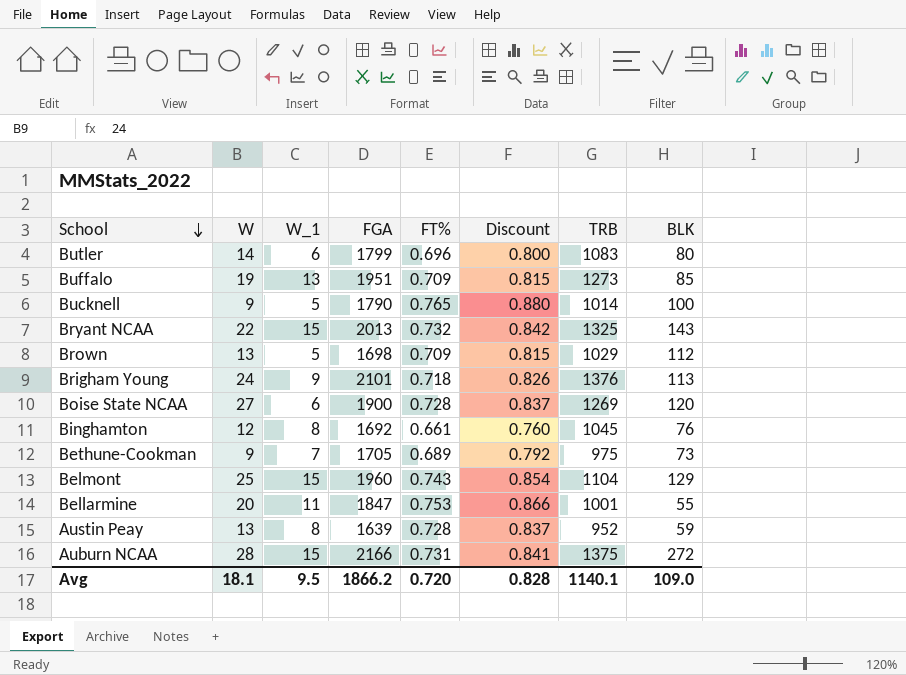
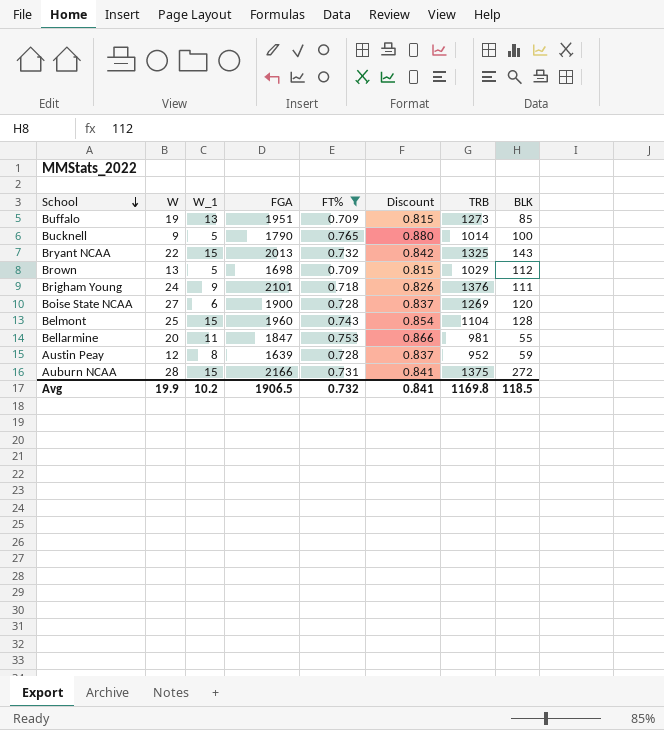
filter: none -> FT% >= 0.709
Brigham Young | BLK: 113 -> 111
Belmont | BLK: 129 -> 128
Bellarmine | TRB: 1001 -> 981
Austin Peay | W: 13 -> 12
Avg | W: 18.1 -> 19.9
Avg | W_1: 9.5 -> 10.2
Avg | FGA: 1866.2 -> 1906.5
Avg | FT%: 0.720 -> 0.732
Avg | Discount: 0.828 -> 0.841
Avg | TRB: 1140.1 -> 1169.8
Avg | BLK: 109.0 -> 118.5

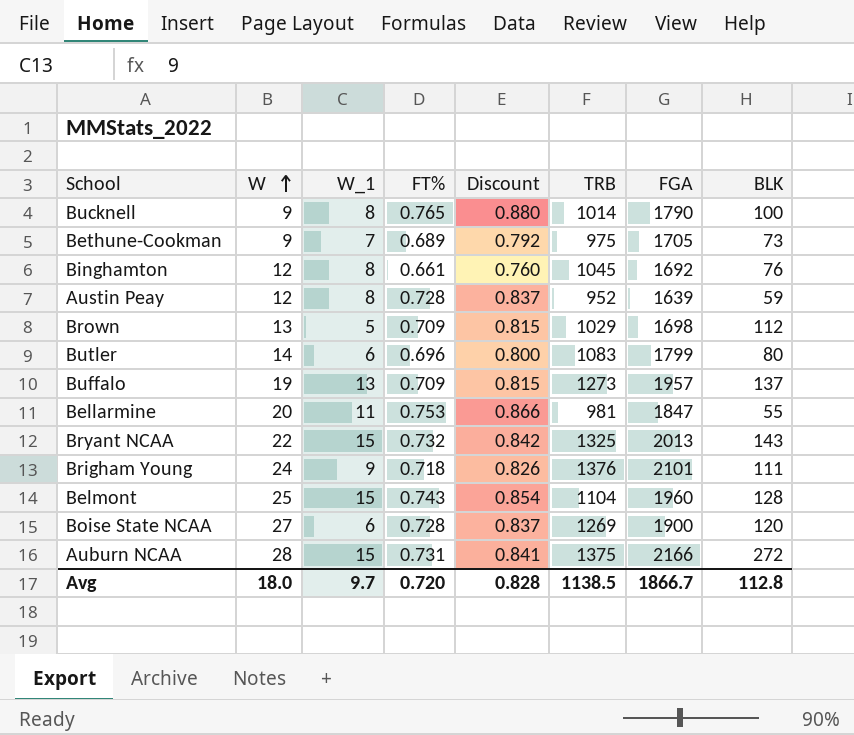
filter: FT% >= 0.709 -> none
row order: School descending -> W ascending
column FGA | position: 4 -> 7
Bucknell | W_1: 5 -> 8
Buffalo | FGA: 1951 -> 1957
Buffalo | BLK: 85 -> 137
Avg | W: 19.9 -> 18.0
Avg | W_1: 10.2 -> 9.7
Avg | FT%: 0.732 -> 0.720
Avg | Discount: 0.841 -> 0.828
Avg | TRB: 1169.8 -> 1138.5
Avg | FGA: 1906.5 -> 1866.7
Avg | BLK: 118.5 -> 112.8

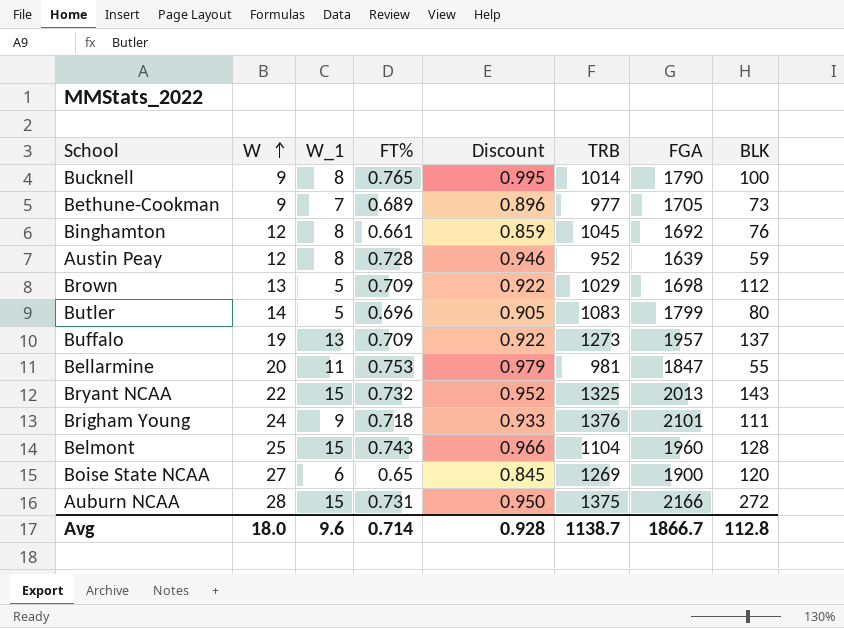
column Discount | formula: [FT%] * 1.15 -> [FT%] * 1.3
Bethune-Cookman | TRB: 975 -> 977
Butler | W_1: 6 -> 5
Boise State NCAA | FT%: 0.728 -> 0.65
Avg | W_1: 9.7 -> 9.6
Avg | FT%: 0.720 -> 0.714
Avg | Discount: 0.828 -> 0.928
Avg | TRB: 1138.5 -> 1138.7

